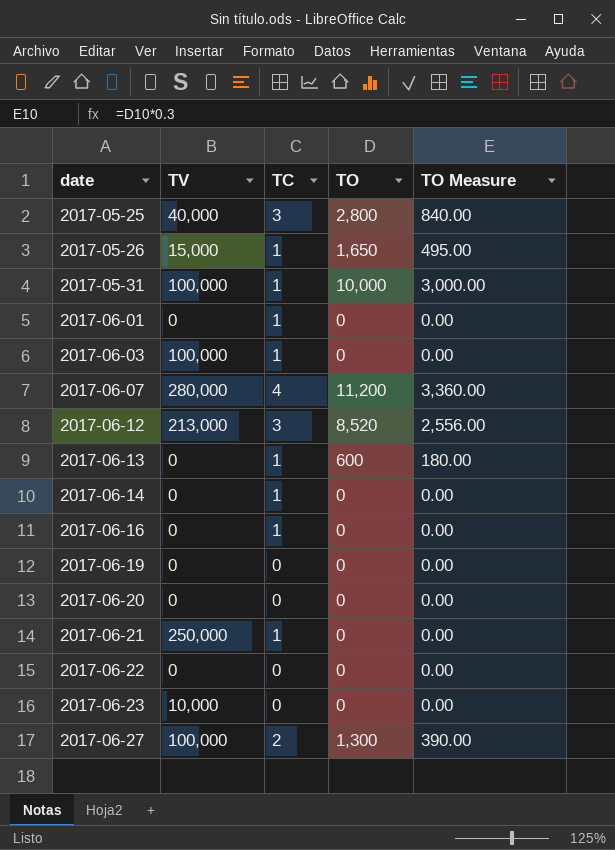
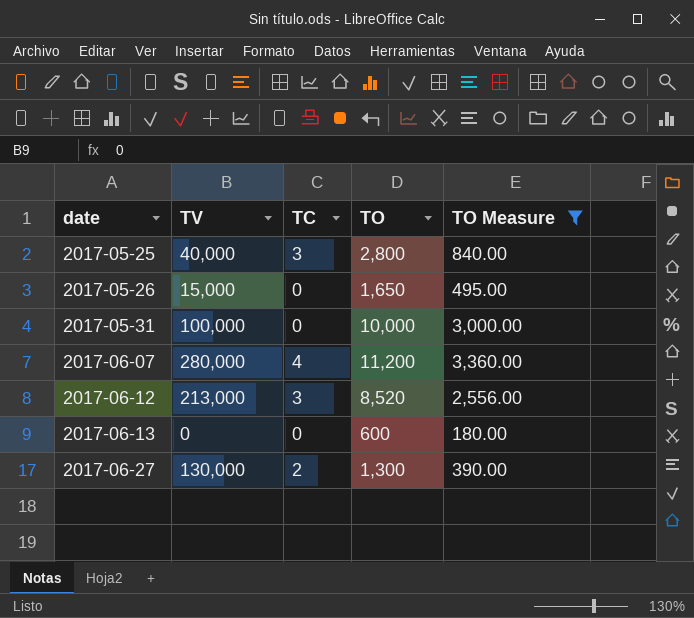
filter: none -> TO Measure != 0.00
2017-05-26 | TC: 1 -> 0
2017-05-31 | TC: 1 -> 0
2017-06-13 | TC: 1 -> 0
2017-06-27 | TV: 100,000 -> 130,000

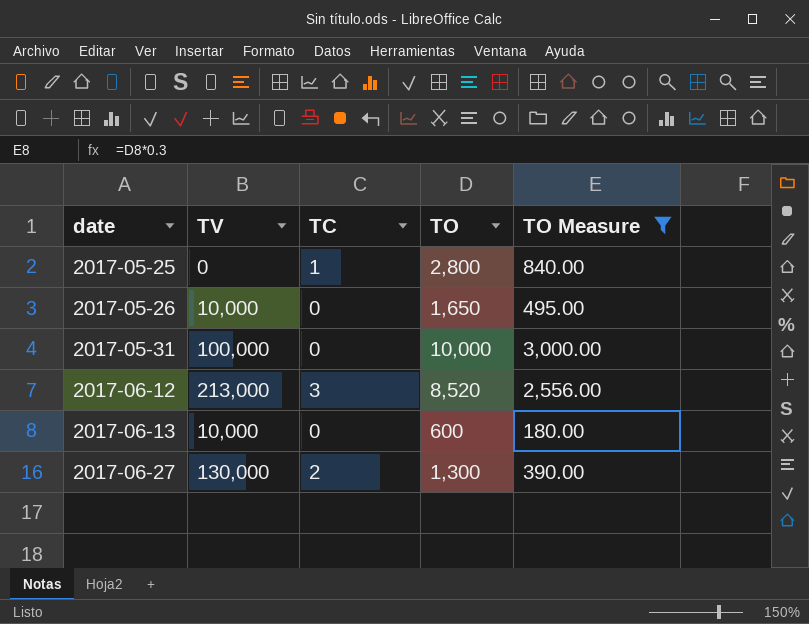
row 2017-06-07: 280,000 | 4 | 11,200 | 3,360.00 -> none
2017-05-25 | TV: 40,000 -> 0
2017-05-25 | TC: 3 -> 1
2017-05-26 | TV: 15,000 -> 10,000
2017-06-13 | TV: 0 -> 10,000

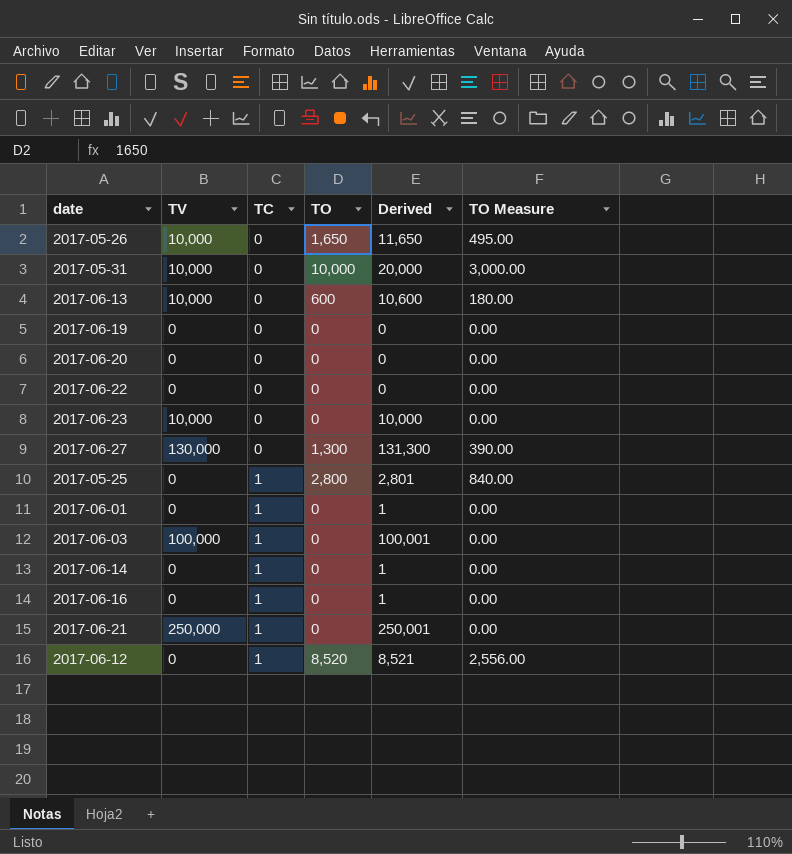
filter: TO Measure != 0.00 -> none
row order: date ascending -> TC ascending
column Derived | formula: none -> [TV] + [TC] + [TO]
2017-05-31 | TV: 100,000 -> 10,000
2017-06-27 | TC: 2 -> 0
2017-06-12 | TV: 213,000 -> 0
2017-06-12 | TC: 3 -> 1

